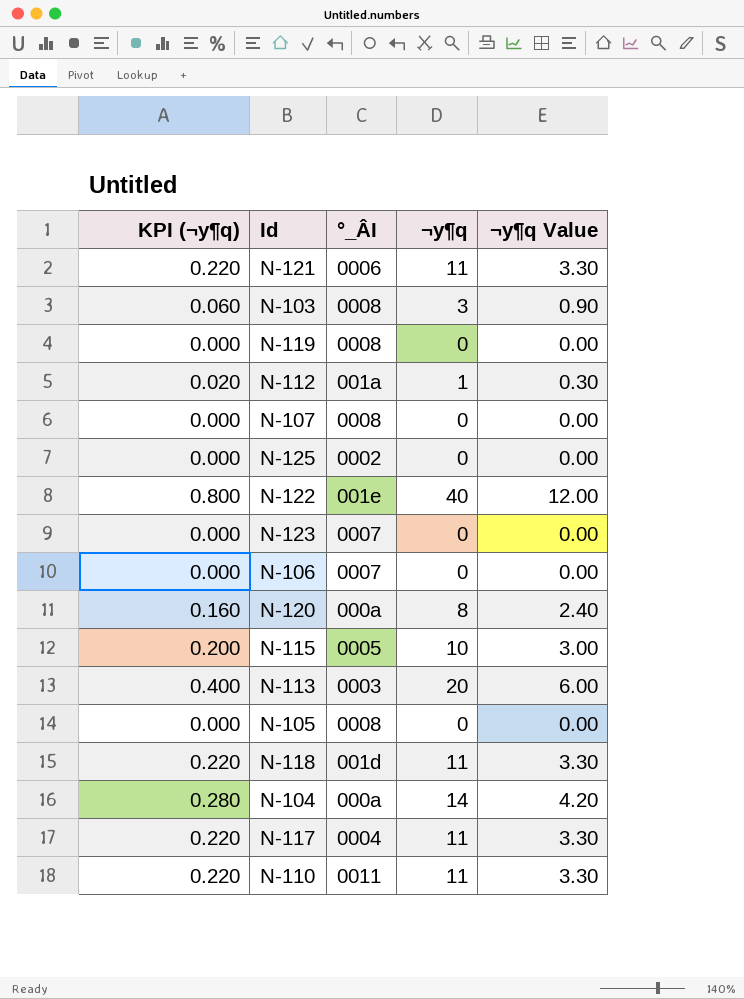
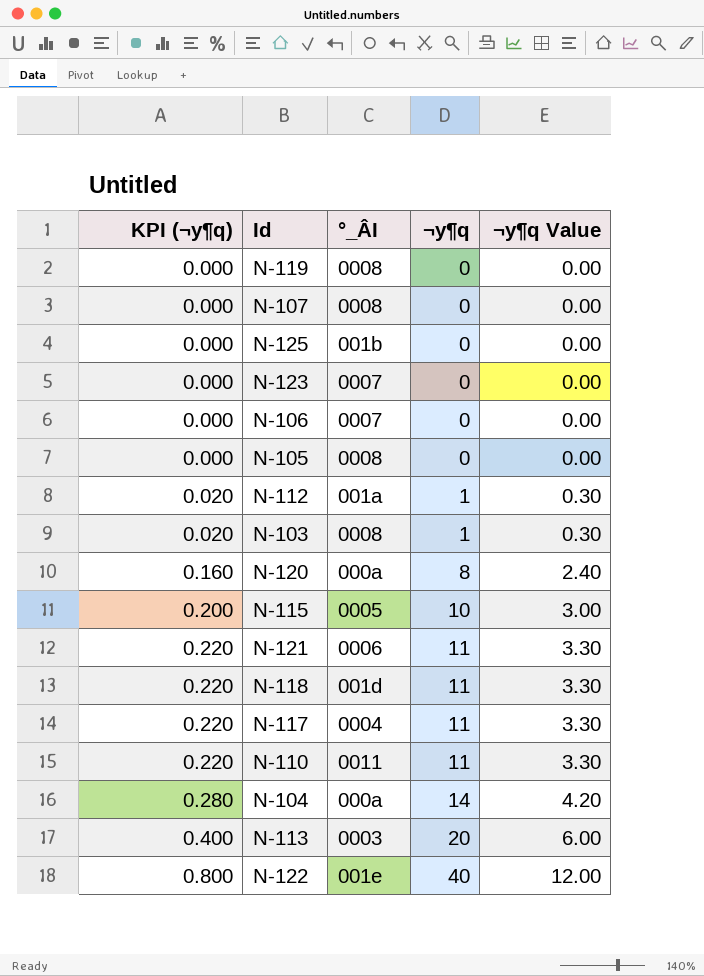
row order: none -> KPI (¬y¶q) ascending
N-125 | °_ÂI: 0002 -> 001b
N-103 | KPI (¬y¶q): 0.060 -> 0.020
N-103 | ¬y¶q: 3 -> 1
N-103 | ¬y¶q Value: 0.90 -> 0.30

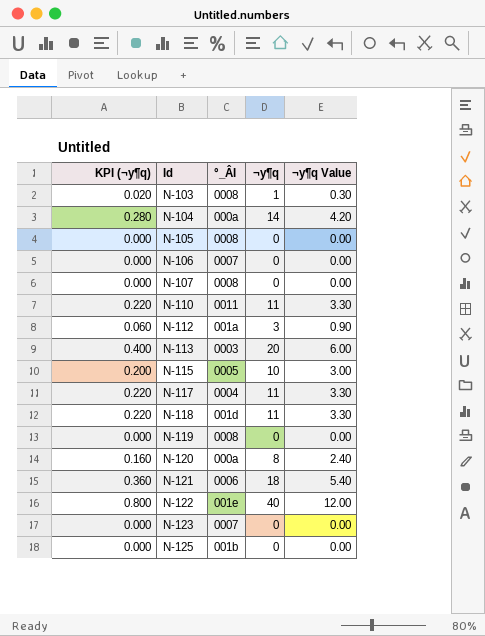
row order: KPI (¬y¶q) ascending -> Id ascending
N-112 | KPI (¬y¶q): 0.020 -> 0.060
N-112 | ¬y¶q: 1 -> 3
N-112 | ¬y¶q Value: 0.30 -> 0.90
N-121 | KPI (¬y¶q): 0.220 -> 0.360
N-121 | ¬y¶q: 11 -> 18
N-121 | ¬y¶q Value: 3.30 -> 5.40

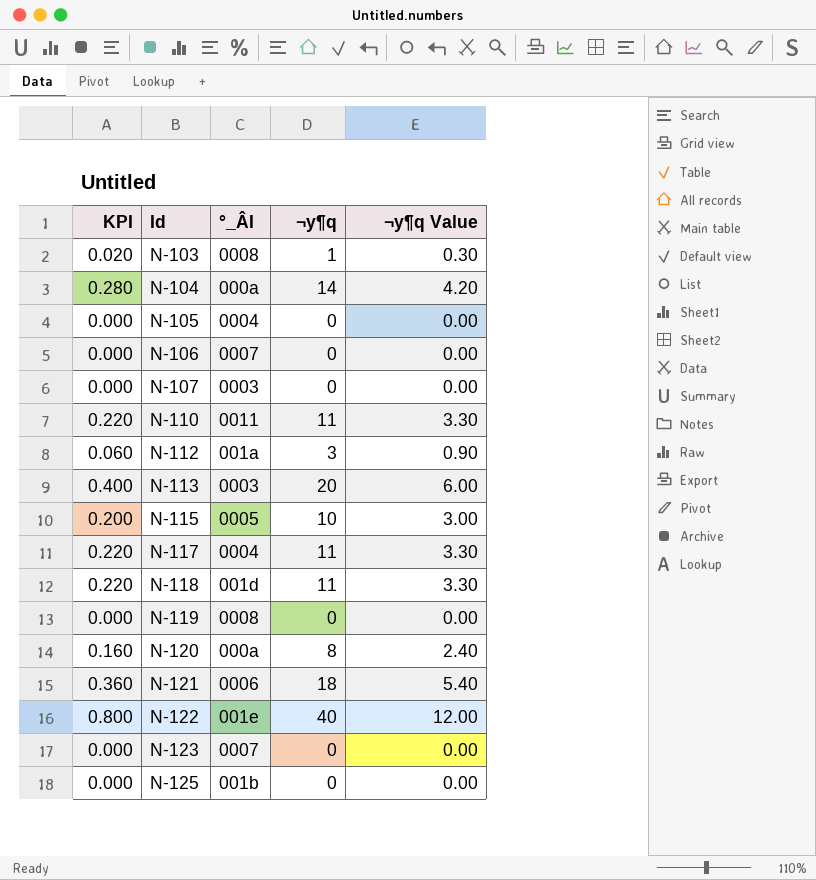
column name: KPI (¬y¶q) -> KPI
N-105 | °_ÂI: 0008 -> 0004
N-107 | °_ÂI: 0008 -> 0003

